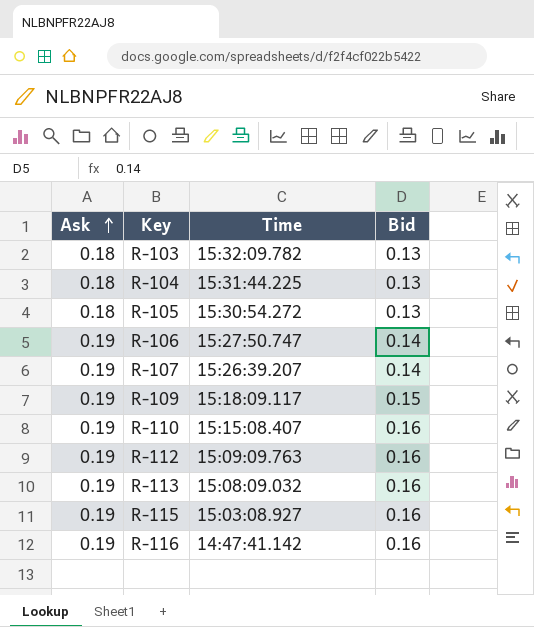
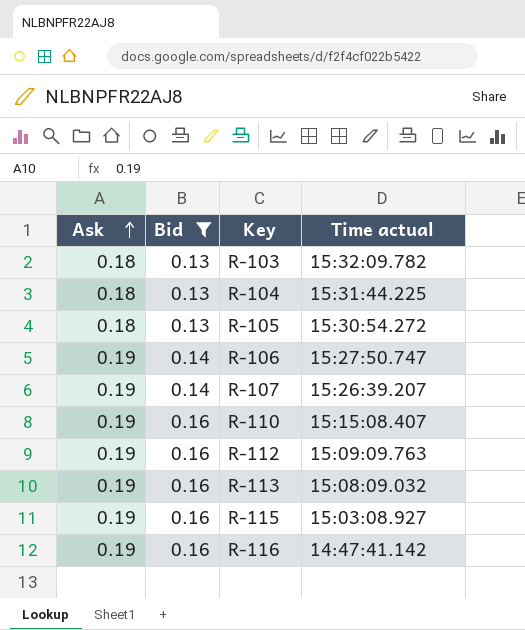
filter: none -> Bid != 0.15
column Bid | position: 4 -> 2
column name: Time -> Time actual

